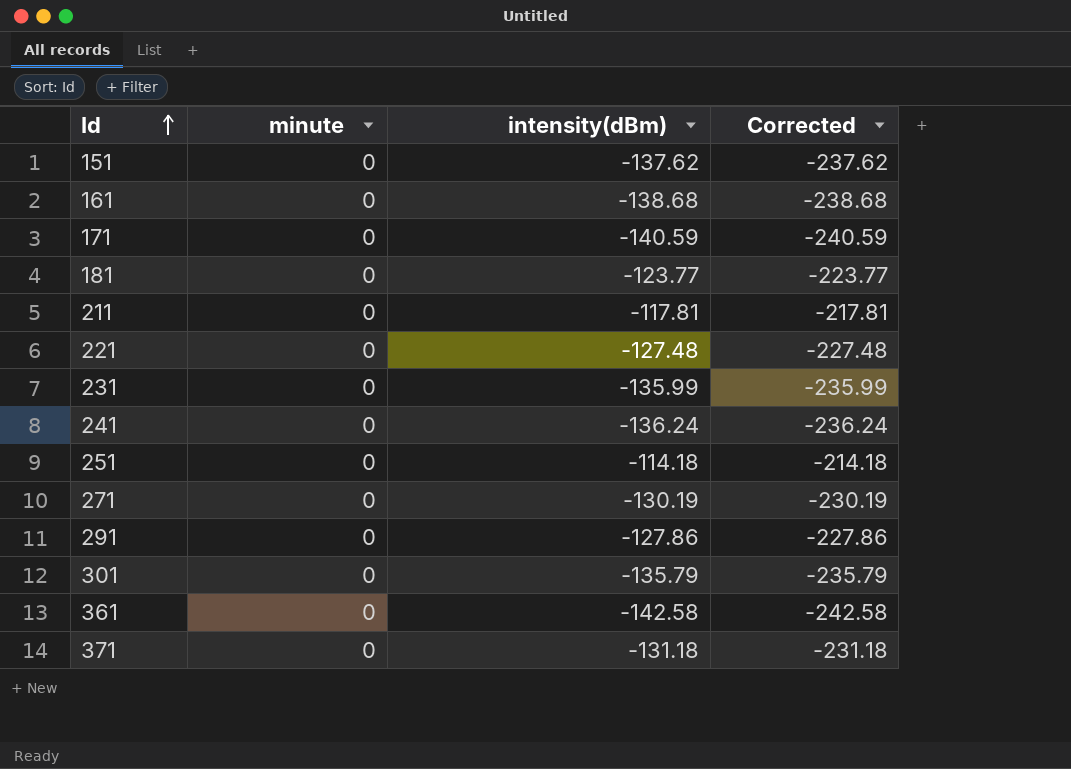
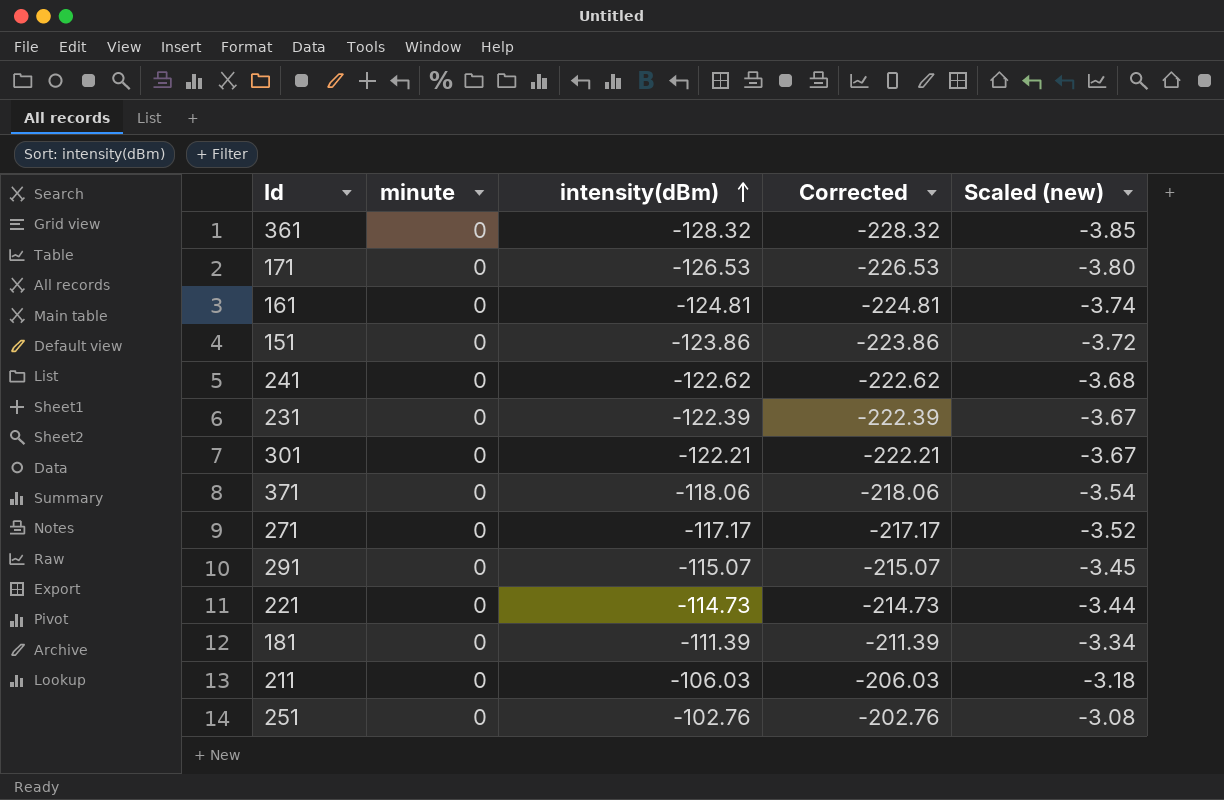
row order: Id ascending -> intensity(dBm) ascending
column Scaled (new) | formula: none -> [intensity(dBm)] * 0.03
361 | intensity(dBm): -142.58 -> -128.32
361 | Corrected: -242.58 -> -228.32
171 | intensity(dBm): -140.59 -> -126.53
171 | Corrected: -240.59 -> -226.53
161 | intensity(dBm): -138.68 -> -124.81
161 | Corrected: -238.68 -> -224.81
151 | intensity(dBm): -137.62 -> -123.86
151 | Corrected: -237.62 -> -223.86
241 | intensity(dBm): -136.24 -> -122.62
241 | Corrected: -236.24 -> -222.62
231 | intensity(dBm): -135.99 -> -122.39
231 | Corrected: -235.99 -> -222.39
301 | intensity(dBm): -135.79 -> -122.21
301 | Corrected: -235.79 -> -222.21
371 | intensity(dBm): -131.18 -> -118.06
371 | Corrected: -231.18 -> -218.06
271 | intensity(dBm): -130.19 -> -117.17
271 | Corrected: -230.19 -> -217.17
291 | intensity(dBm): -127.86 -> -115.07
291 | Corrected: -227.86 -> -215.07
221 | intensity(dBm): -127.48 -> -114.73
221 | Corrected: -227.48 -> -214.73
181 | intensity(dBm): -123.77 -> -111.39
181 | Corrected: -223.77 -> -211.39
211 | intensity(dBm): -117.81 -> -106.03
211 | Corrected: -217.81 -> -206.03
251 | intensity(dBm): -114.18 -> -102.76
251 | Corrected: -214.18 -> -202.76

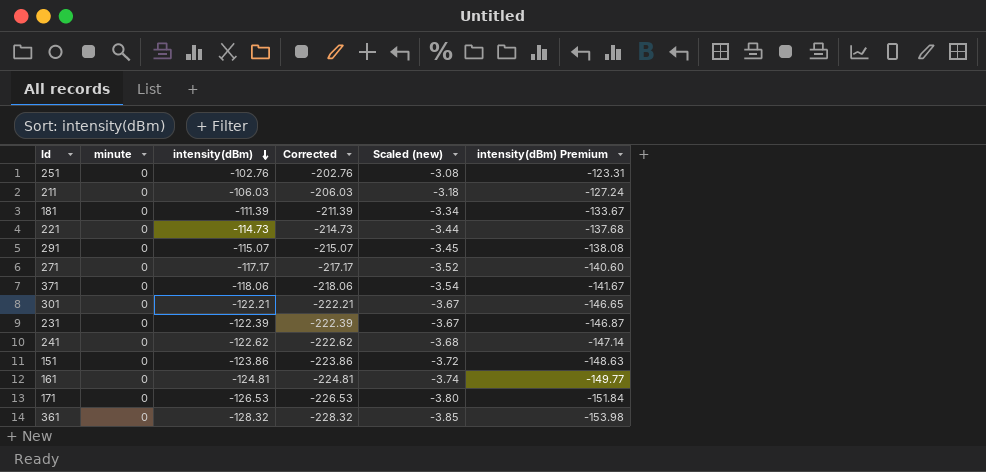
row order: intensity(dBm) ascending -> intensity(dBm) descending
column intensity(dBm) Premium | formula: none -> [intensity(dBm)] * 1.2

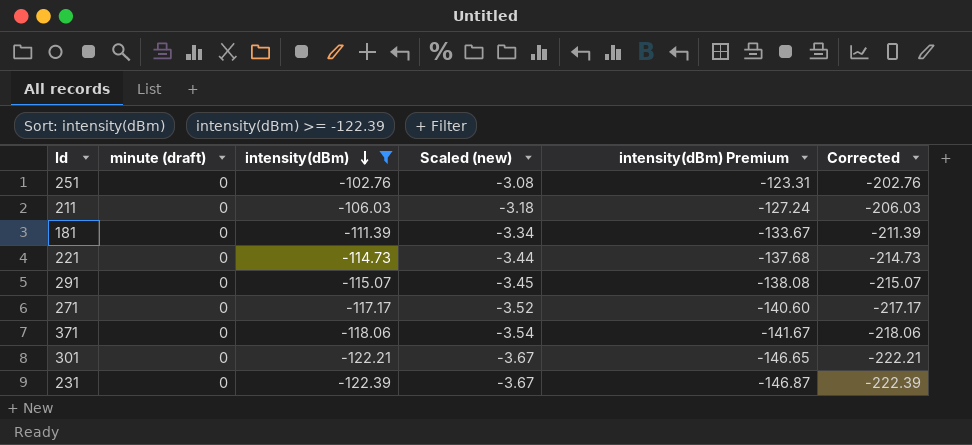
filter: none -> intensity(dBm) >= -122.39
column name: minute -> minute (draft)
column Corrected | position: 4 -> 6

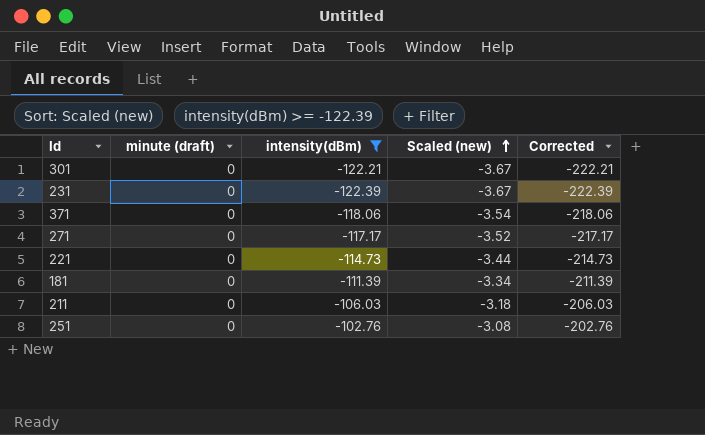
row order: intensity(dBm) descending -> Scaled (new) ascending
column intensity(dBm) Premium | formula: [intensity(dBm)] * 1.2 -> none
row 291: 0 | -115.07 | -3.45 | -138.08 | -215.07 -> none

